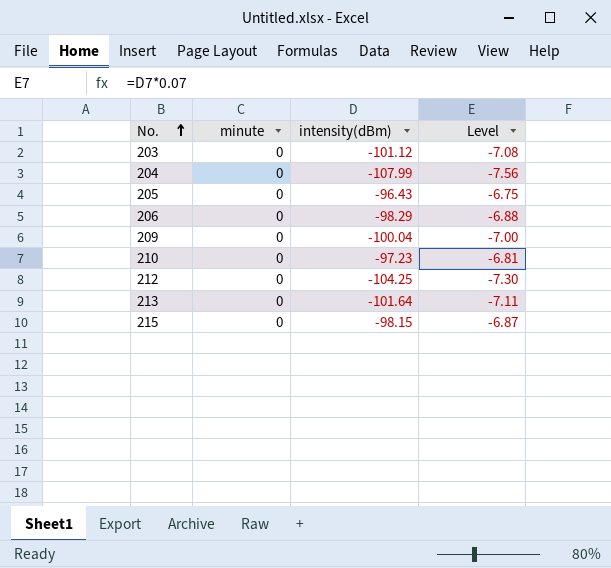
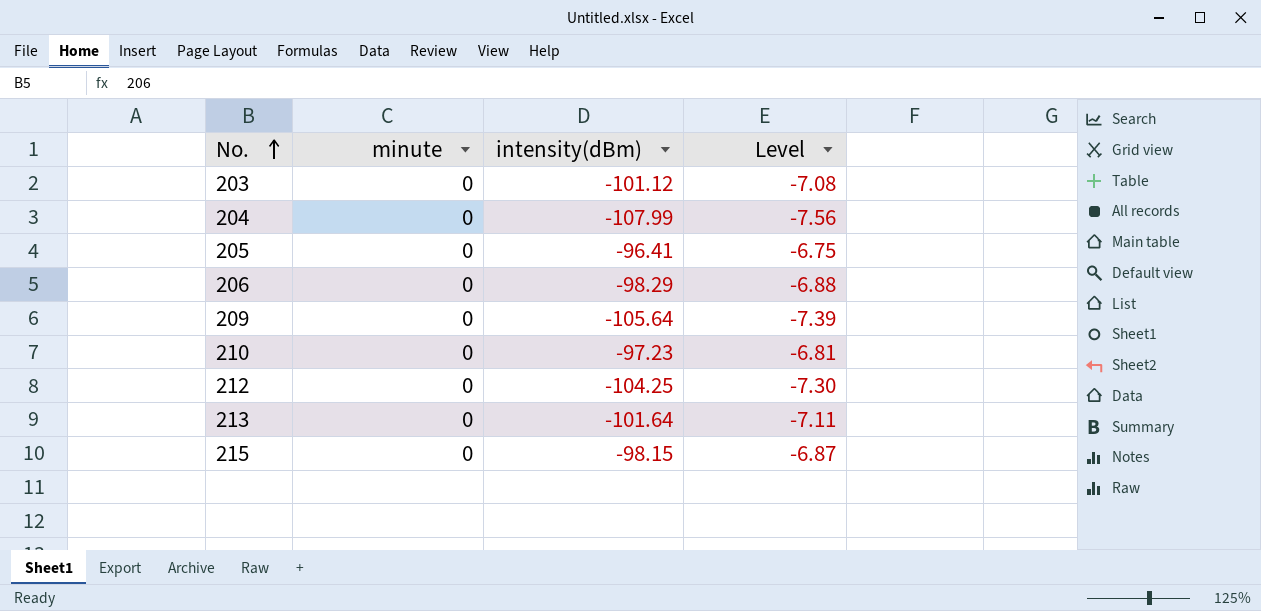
205 | intensity(dBm): -96.43 -> -96.41
209 | intensity(dBm): -100.04 -> -105.64
209 | Level: -7.00 -> -7.39

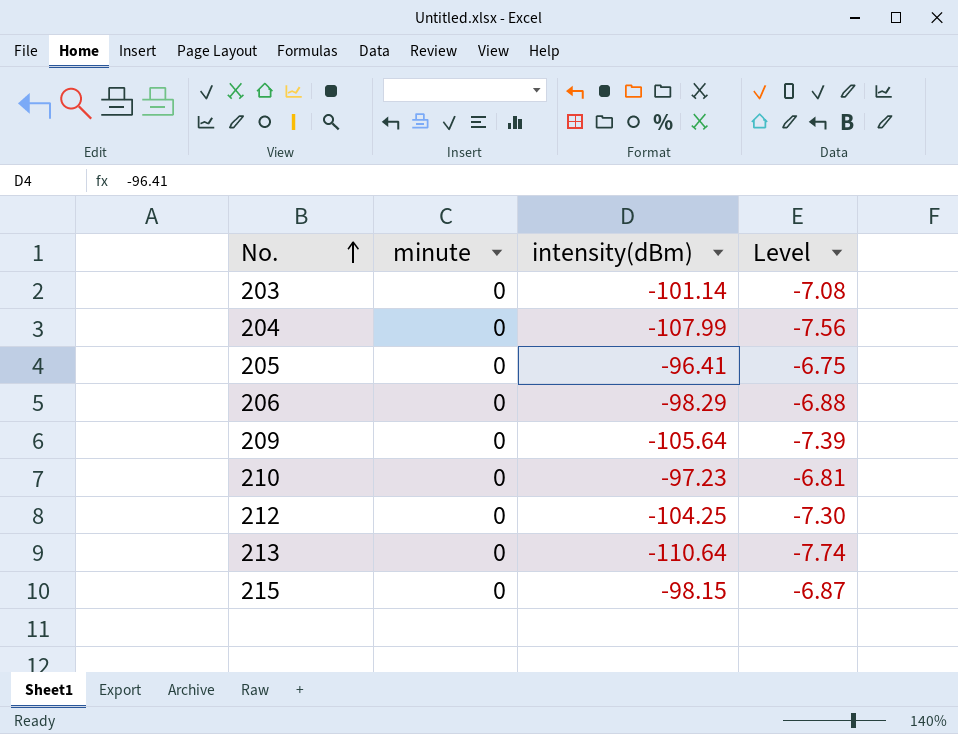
203 | intensity(dBm): -101.12 -> -101.14
213 | intensity(dBm): -101.64 -> -110.64
213 | Level: -7.11 -> -7.74

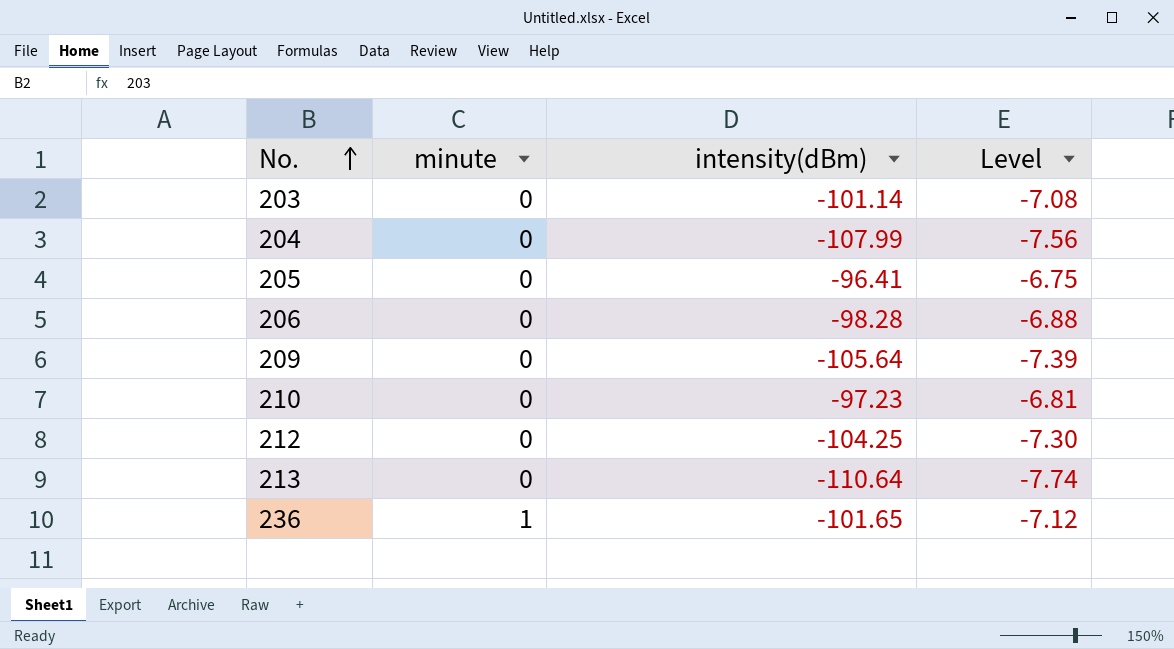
row 215: 0 | -98.15 | -6.87 -> none
206 | intensity(dBm): -98.29 -> -98.28
row 236: none -> 1 | -101.65 | -7.12

